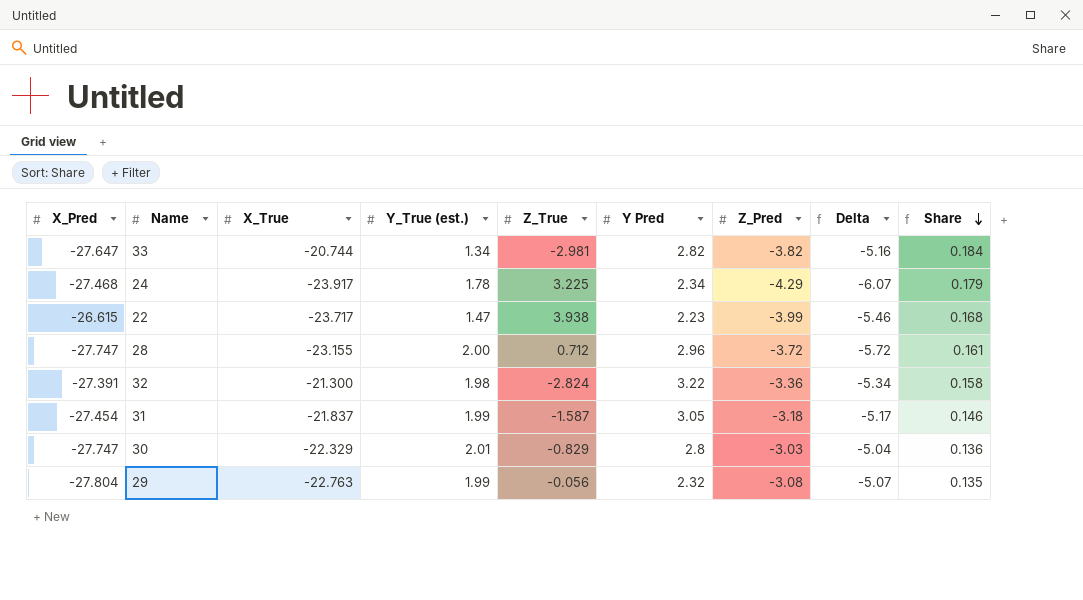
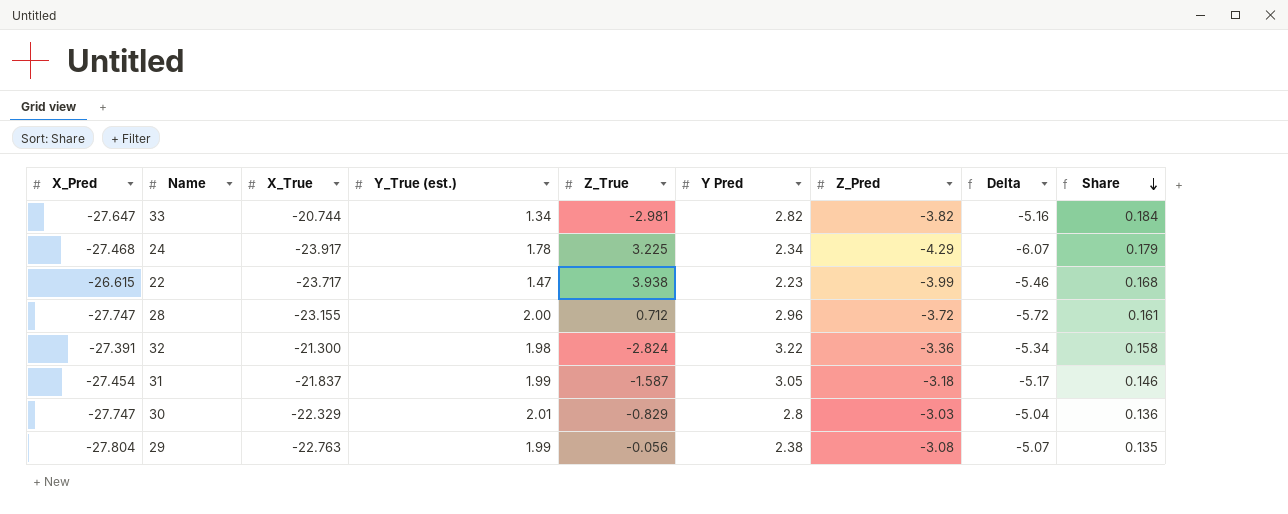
29 | Y Pred: 2.32 -> 2.38

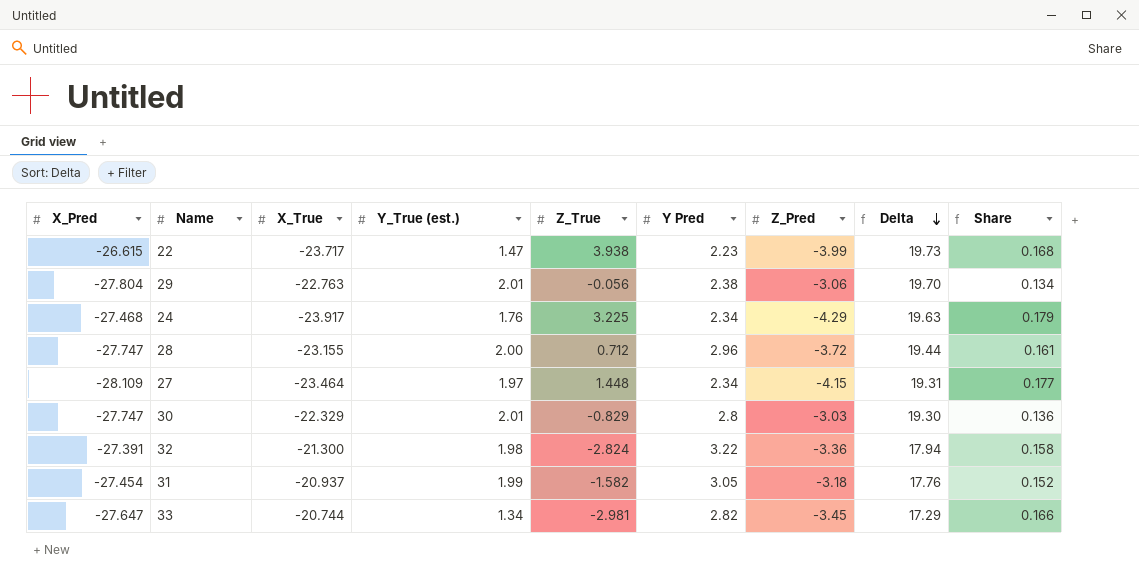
row order: Share descending -> Delta descending
column Delta | formula: [Z_Pred] - [Y_True (est.)] -> [Z_Pred] - [X_True]
29 | Y_True (est.): 1.99 -> 2.01
29 | Z_Pred: -3.08 -> -3.06
29 | Share: 0.135 -> 0.134
24 | Y_True (est.): 1.78 -> 1.76
row 27: none -> -28.109 | -23.464 | 1.97 | 1.448 | 2.34 | -4.15 | 19.31 | 0.177
31 | X_True: -21.837 -> -20.937
31 | Z_True: -1.587 -> -1.582
31 | Share: 0.146 -> 0.152
33 | Z_Pred: -3.82 -> -3.45
33 | Share: 0.184 -> 0.166

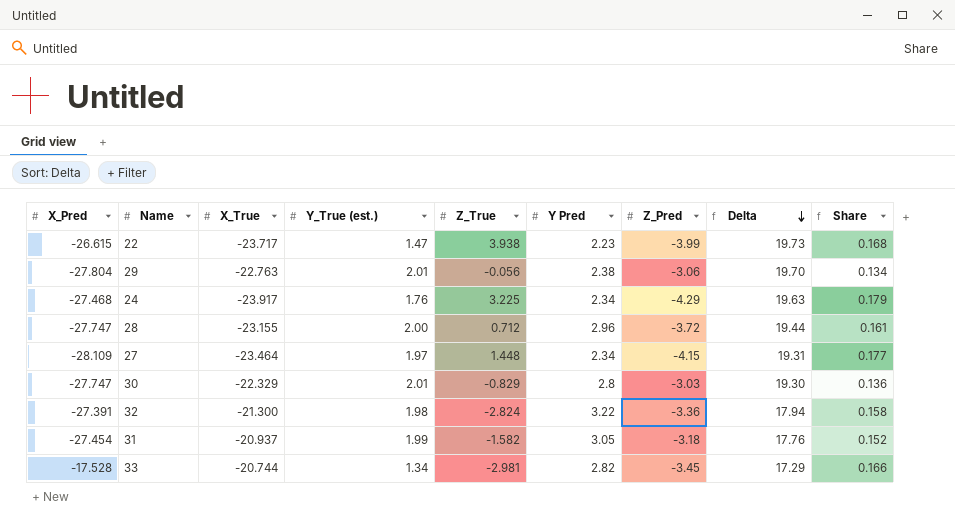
33 | X_Pred: -27.647 -> -17.528

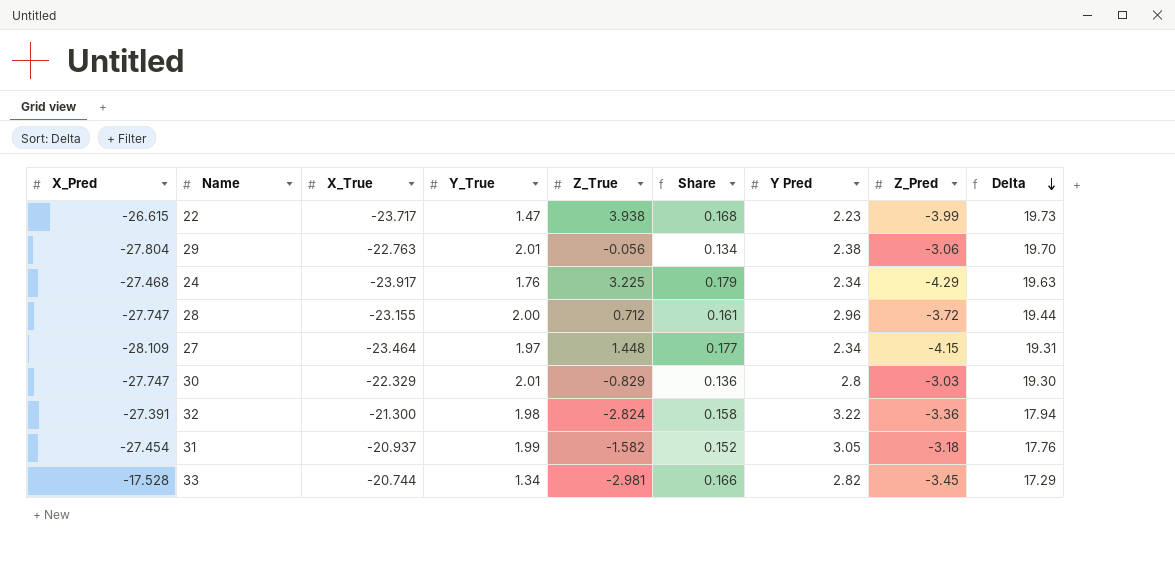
column name: Y_True (est.) -> Y_True
column Share | position: 9 -> 6

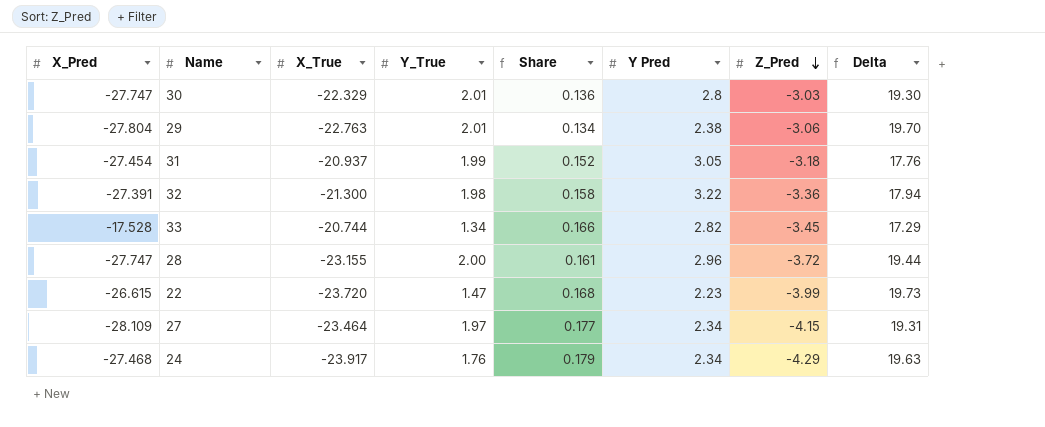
row order: Delta descending -> Z_Pred descending
column Z_True | position: 5 -> none
22 | X_True: -23.717 -> -23.720

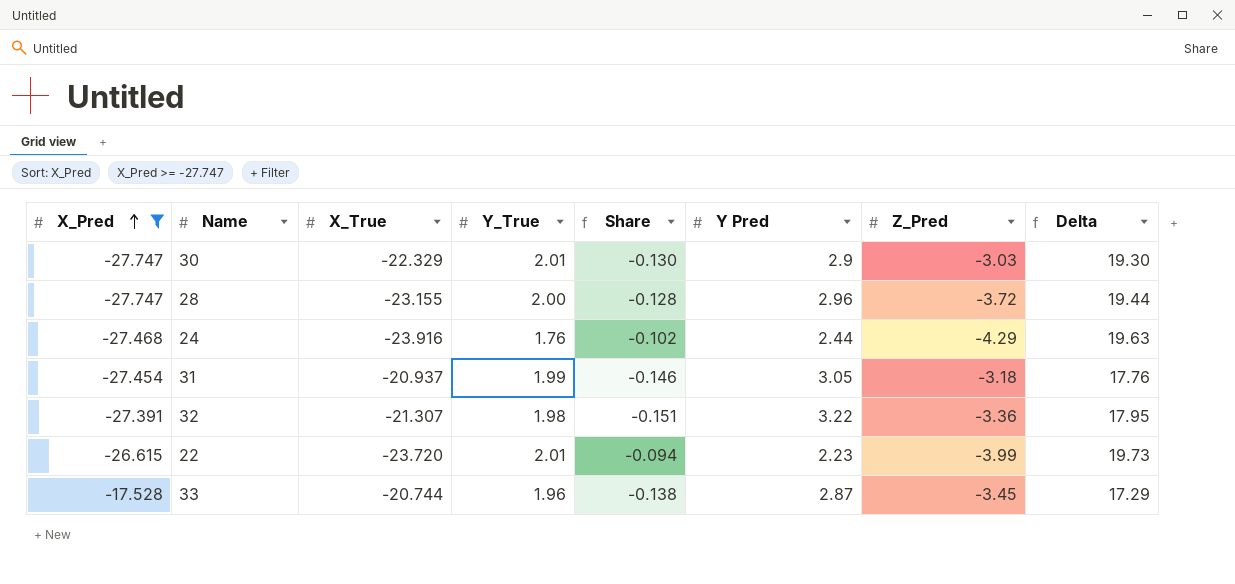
filter: none -> X_Pred >= -27.747
row order: Z_Pred descending -> X_Pred ascending
column Share | formula: [Z_Pred] / [X_True] -> [Y Pred] / [X_True]
30 | Y Pred: 2.8 -> 2.9
24 | X_True: -23.917 -> -23.916
24 | Y Pred: 2.34 -> 2.44
32 | X_True: -21.300 -> -21.307
32 | Delta: 17.94 -> 17.95
22 | Y_True: 1.47 -> 2.01
33 | Y_True: 1.34 -> 1.96
33 | Y Pred: 2.82 -> 2.87

